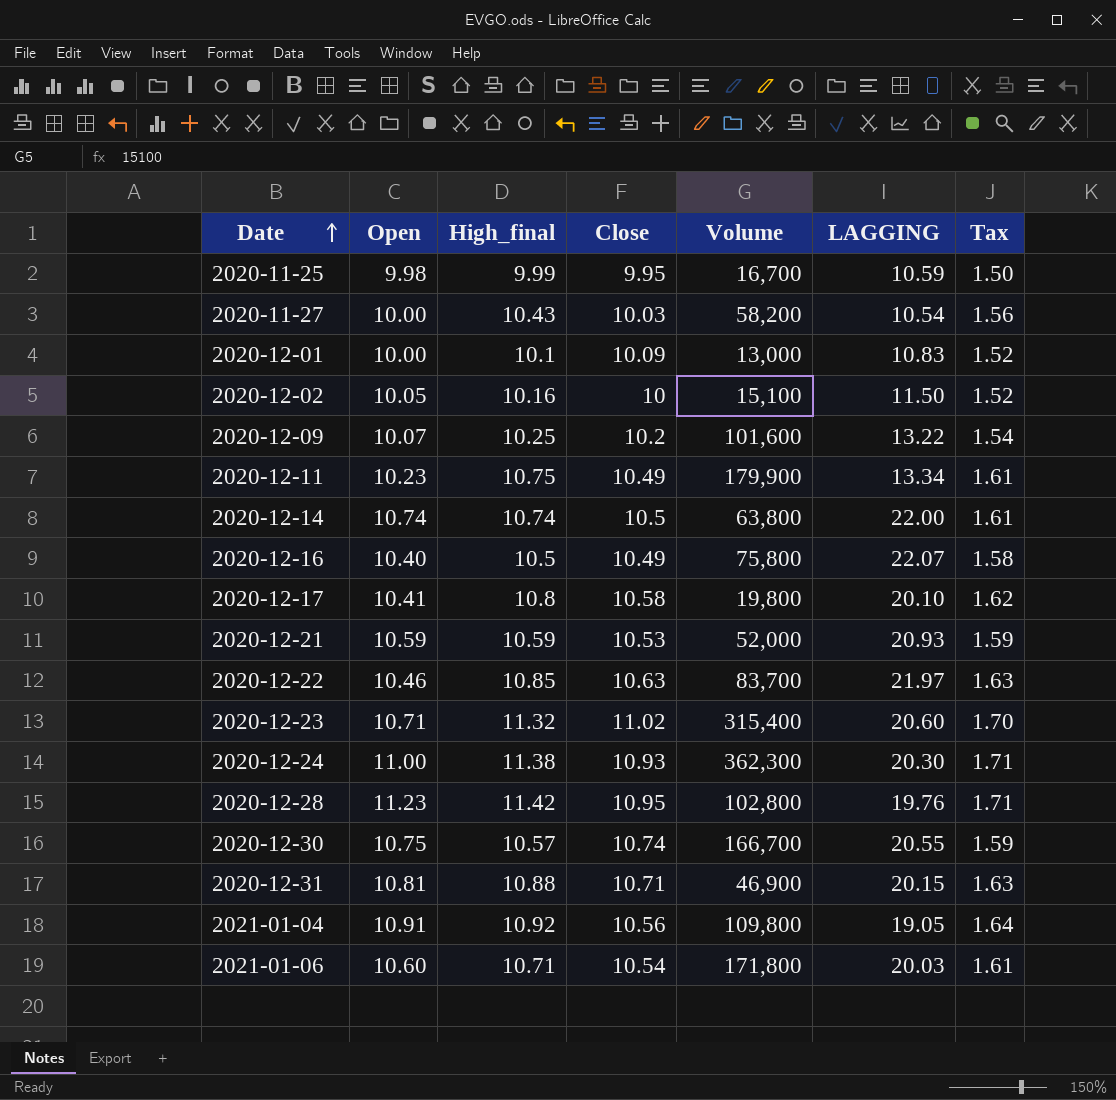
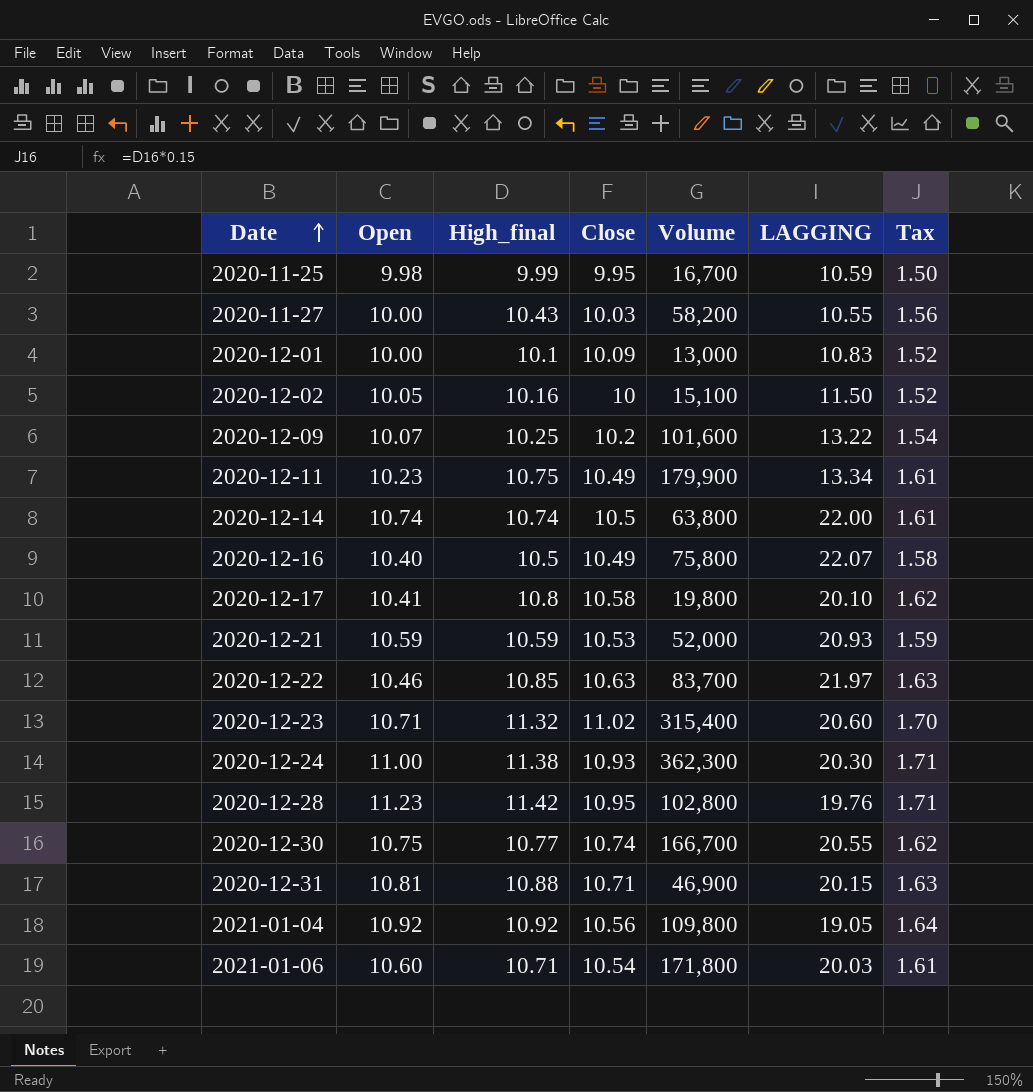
2020-11-27 | LAGGING: 10.54 -> 10.55
2020-12-30 | High_final: 10.57 -> 10.77
2020-12-30 | Tax: 1.59 -> 1.62
2021-01-04 | Open: 10.91 -> 10.92

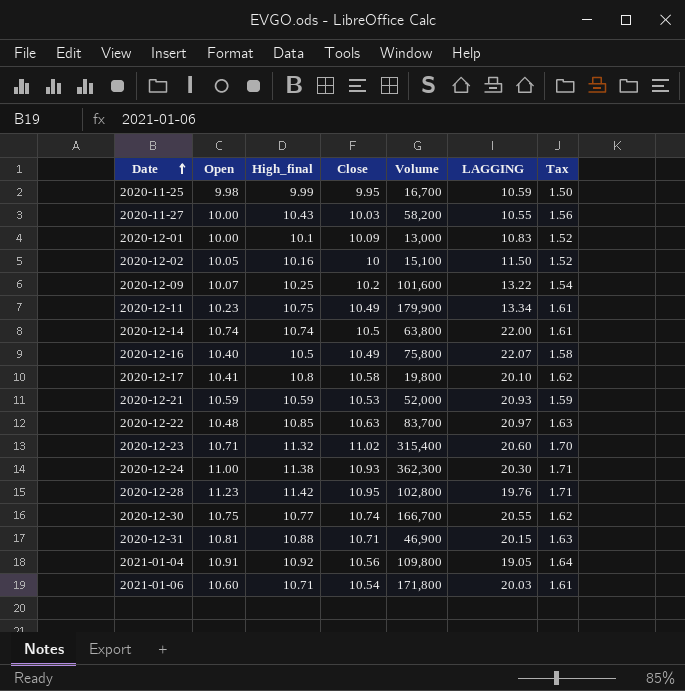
2020-12-22 | Open: 10.46 -> 10.48
2020-12-22 | LAGGING: 21.97 -> 20.97
2021-01-04 | Open: 10.92 -> 10.91

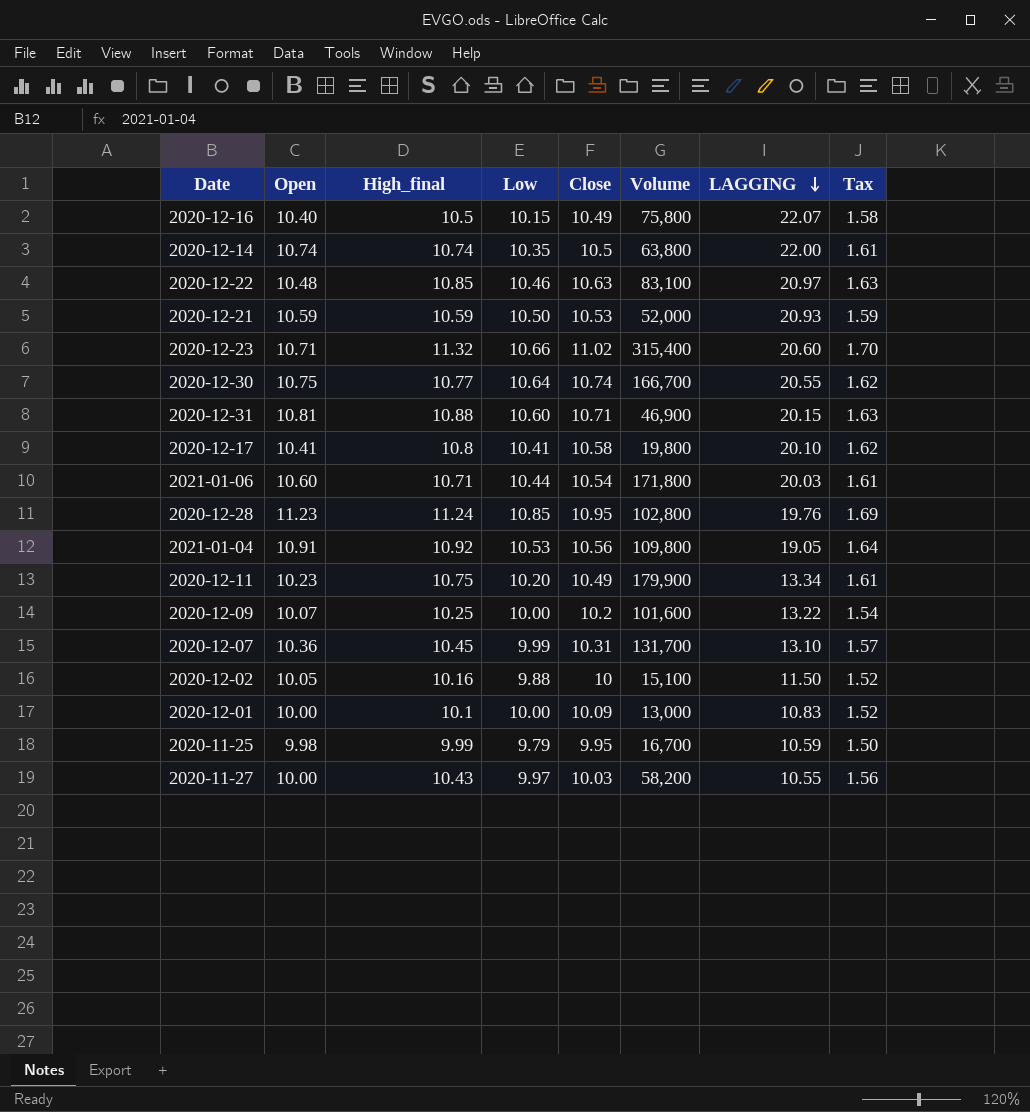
row order: Date ascending -> LAGGING descending
column Low | position: none -> 4
row 2020-12-24: 11.00 | 11.38 | 10.93 | 362,300 | 20.30 | 1.71 -> none
2020-12-22 | Volume: 83,700 -> 83,100
2020-12-28 | High_final: 11.42 -> 11.24
2020-12-28 | Tax: 1.71 -> 1.69
row 2020-12-07: none -> 10.36 | 10.45 | 9.99 | 10.31 | 131,700 | 13.10 | 1.57

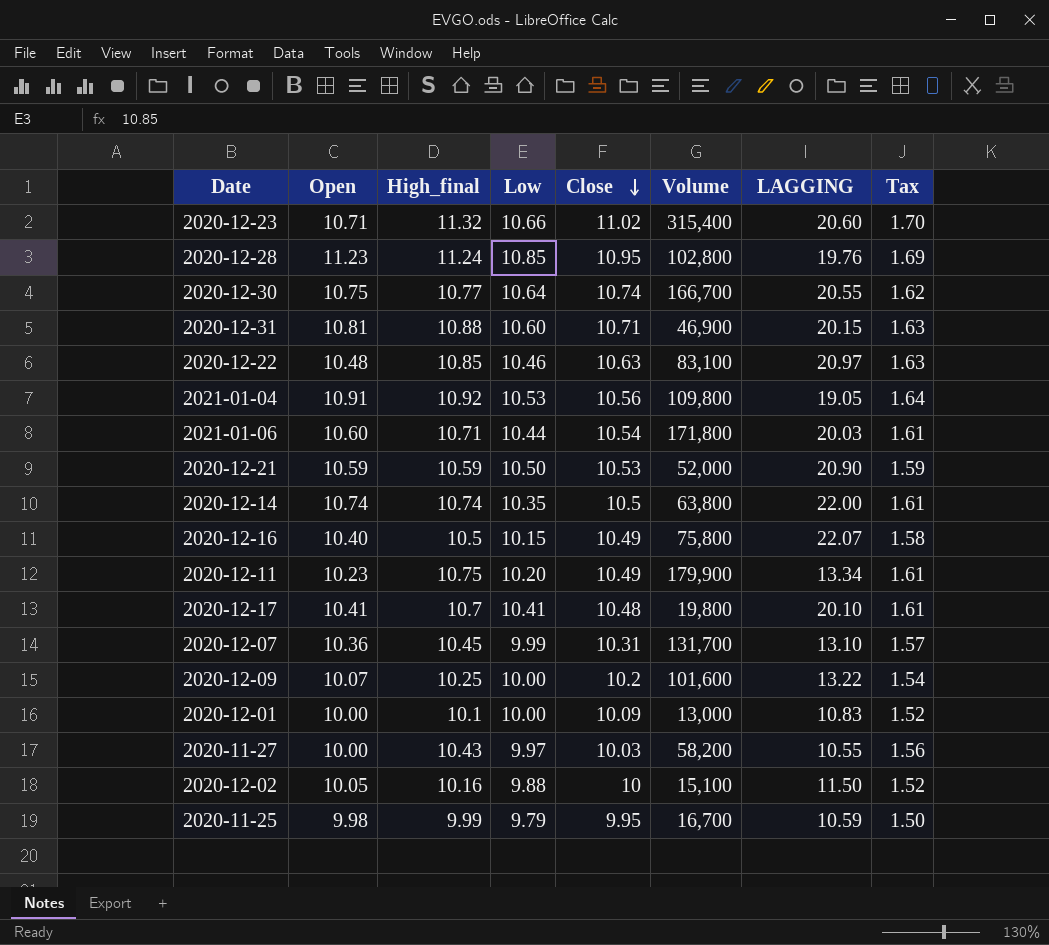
row order: LAGGING descending -> Close descending
2020-12-21 | LAGGING: 20.93 -> 20.90
2020-12-17 | High_final: 10.8 -> 10.7
2020-12-17 | Close: 10.58 -> 10.48
2020-12-17 | Tax: 1.62 -> 1.61

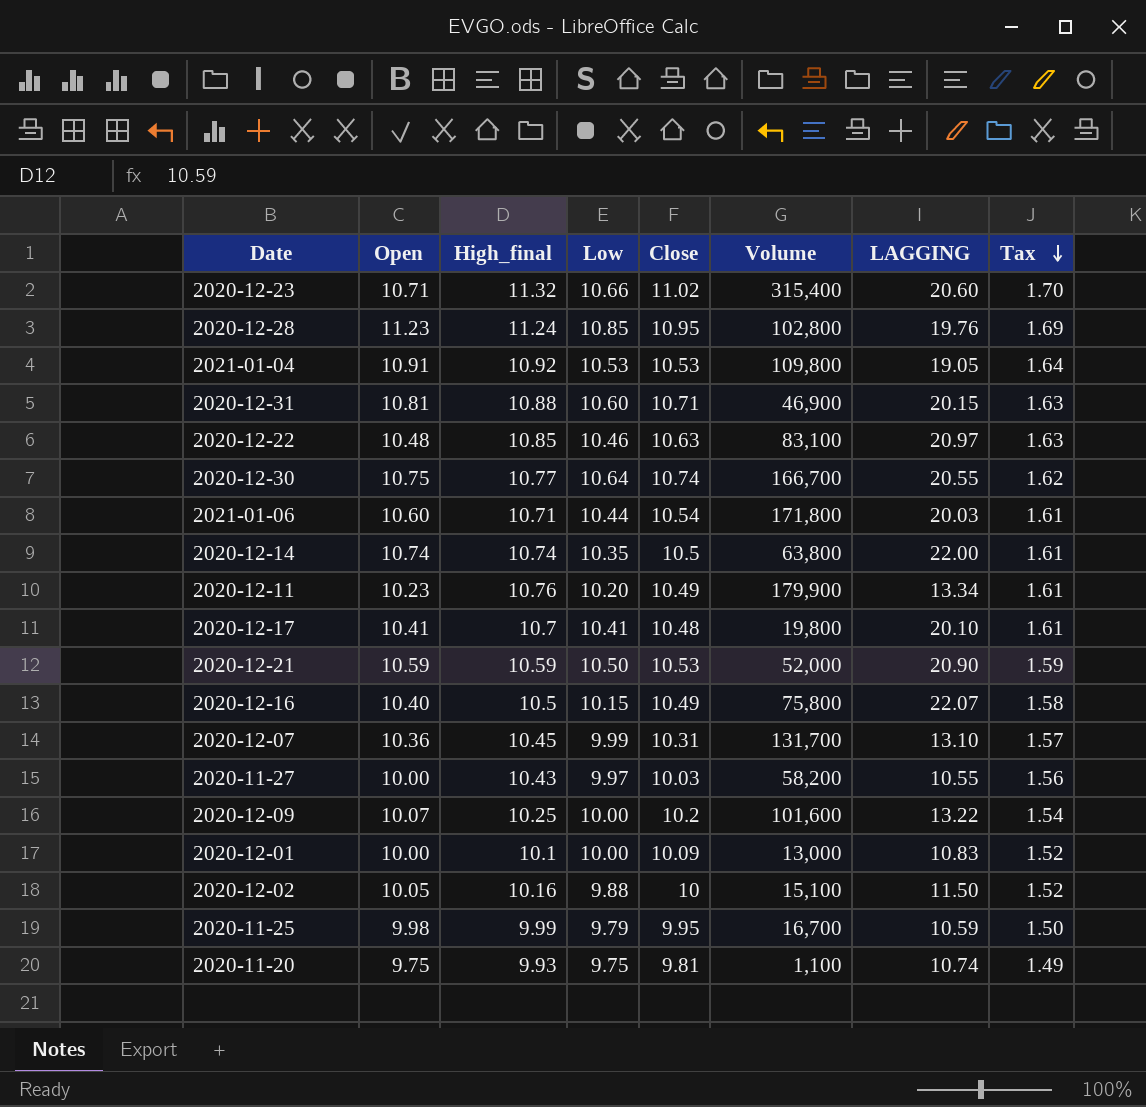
row order: Close descending -> Tax descending
2021-01-04 | Close: 10.56 -> 10.53
2020-12-11 | High_final: 10.75 -> 10.76
row 2020-11-20: none -> 9.75 | 9.93 | 9.75 | 9.81 | 1,100 | 10.74 | 1.49

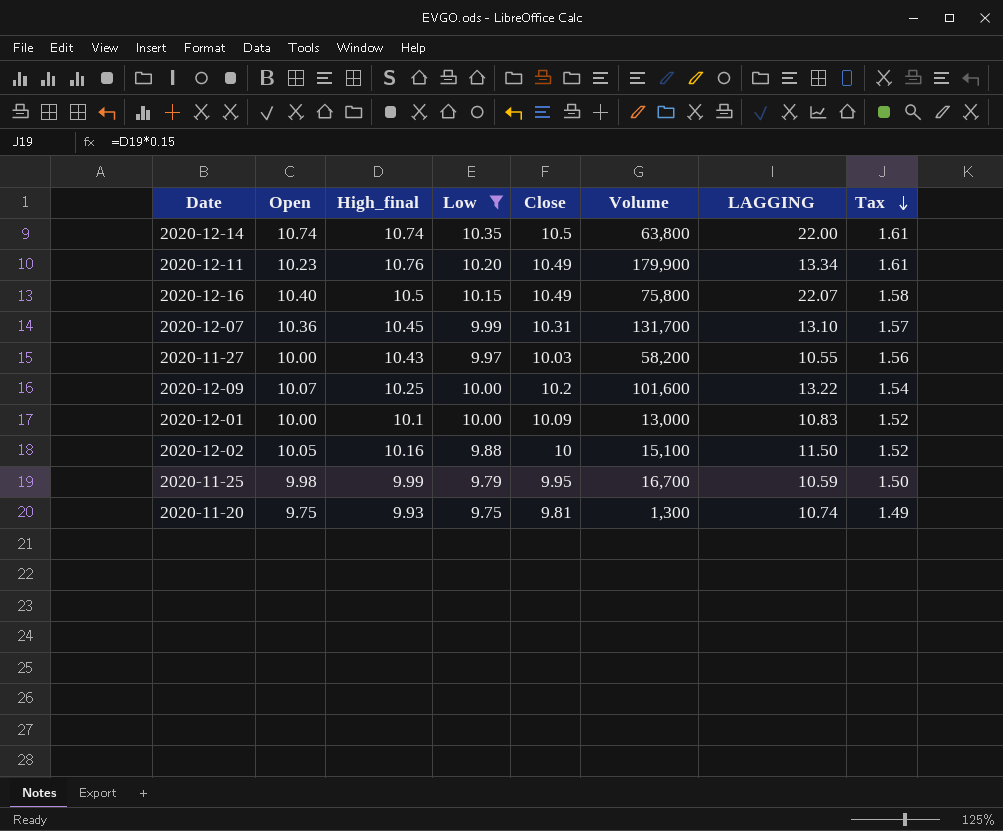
filter: none -> Low <= 10.35
2020-11-20 | Volume: 1,100 -> 1,300

